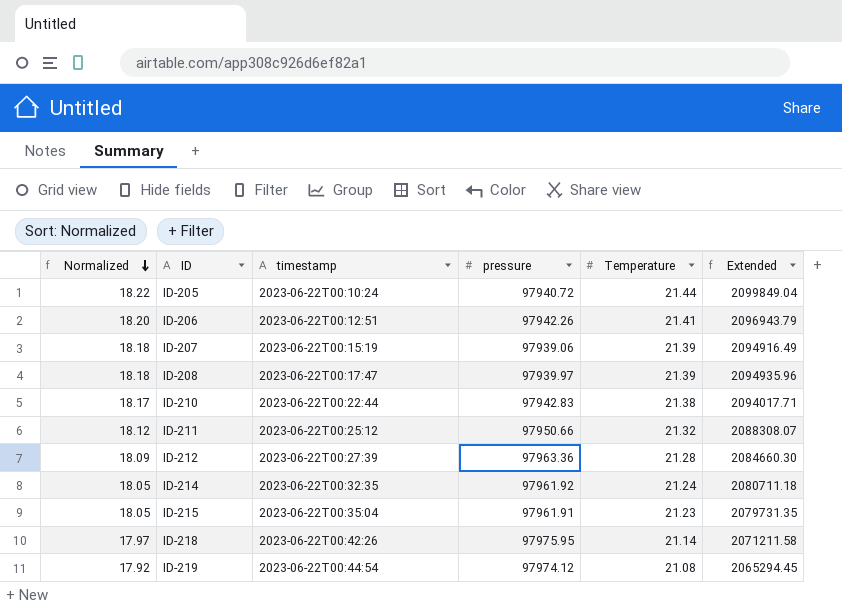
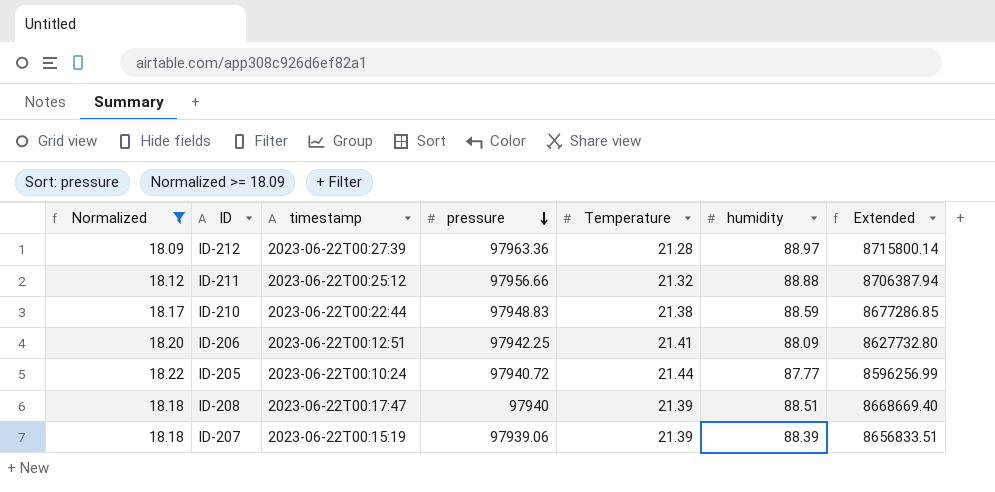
filter: none -> Normalized >= 18.09
row order: Normalized descending -> pressure descending
column humidity | position: none -> 6
column Extended | formula: [pressure] * [Temperature] -> [pressure] * [humidity]
ID-211 | pressure: 97950.66 -> 97956.66
ID-210 | pressure: 97942.83 -> 97948.83
ID-206 | pressure: 97942.26 -> 97942.25
ID-208 | pressure: 97939.97 -> 97940

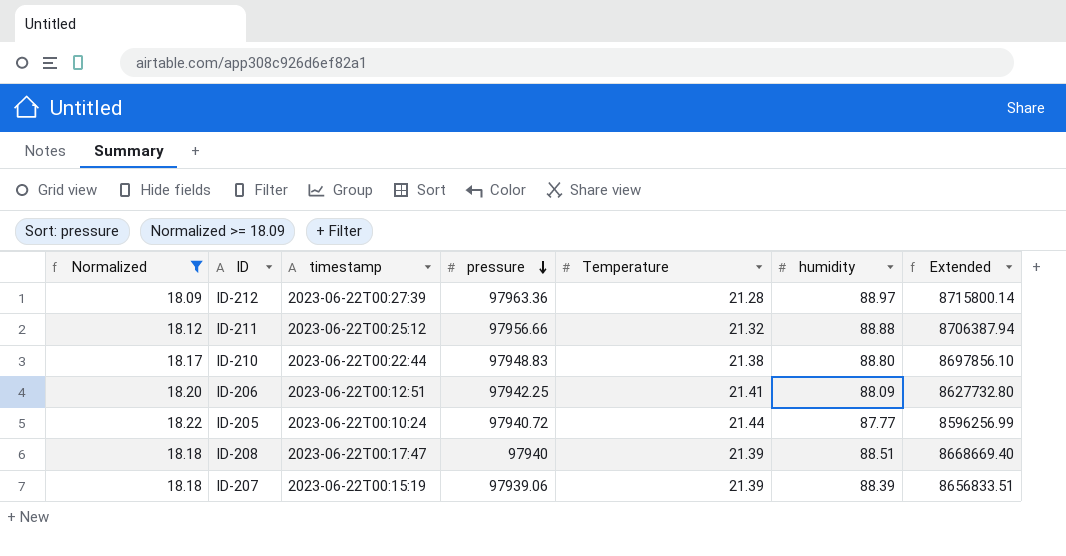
ID-210 | humidity: 88.59 -> 88.80
ID-210 | Extended: 8677286.85 -> 8697856.10

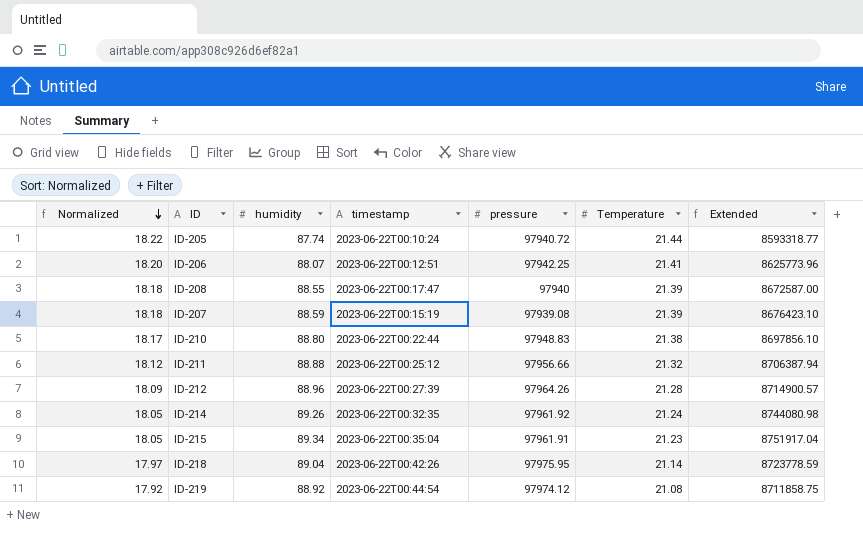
filter: Normalized >= 18.09 -> none
row order: pressure descending -> Normalized descending
column humidity | position: 6 -> 3
ID-205 | humidity: 87.77 -> 87.74
ID-205 | Extended: 8596256.99 -> 8593318.77
ID-206 | humidity: 88.09 -> 88.07
ID-206 | Extended: 8627732.80 -> 8625773.96
ID-208 | humidity: 88.51 -> 88.55
ID-208 | Extended: 8668669.40 -> 8672587.00
ID-207 | humidity: 88.39 -> 88.59
ID-207 | pressure: 97939.06 -> 97939.08
ID-207 | Extended: 8656833.51 -> 8676423.10
ID-212 | humidity: 88.97 -> 88.96
ID-212 | pressure: 97963.36 -> 97964.26
ID-212 | Extended: 8715800.14 -> 8714900.57

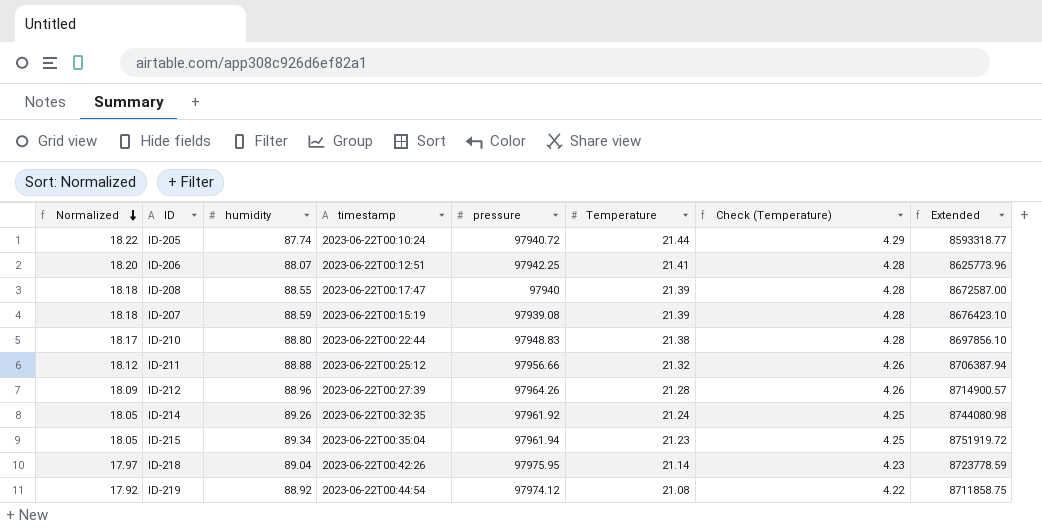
column Check (Temperature) | formula: none -> [Temperature] * 0.2
ID-215 | pressure: 97961.91 -> 97961.94
ID-215 | Extended: 8751917.04 -> 8751919.72

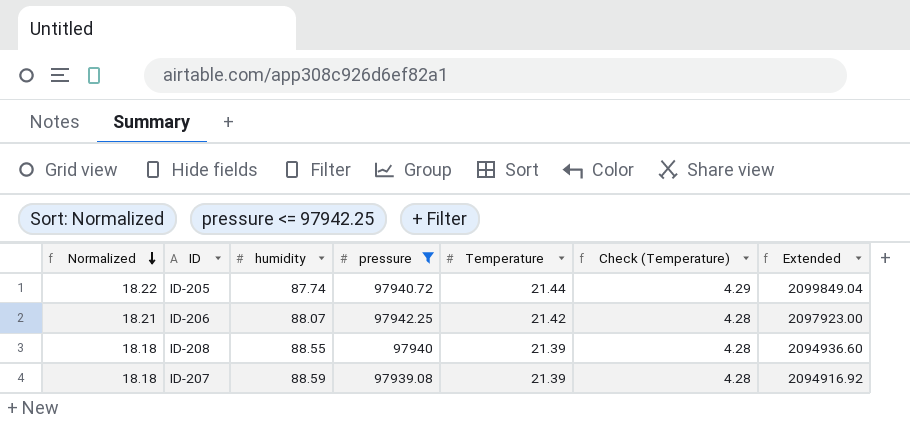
filter: none -> pressure <= 97942.25
column timestamp | position: 4 -> none
column Extended | formula: [humidity] * [pressure] -> [pressure] * [Temperature]
ID-206 | Normalized: 18.20 -> 18.21
ID-206 | Temperature: 21.41 -> 21.42

